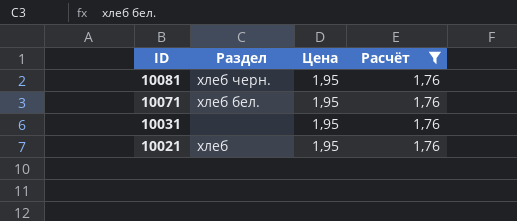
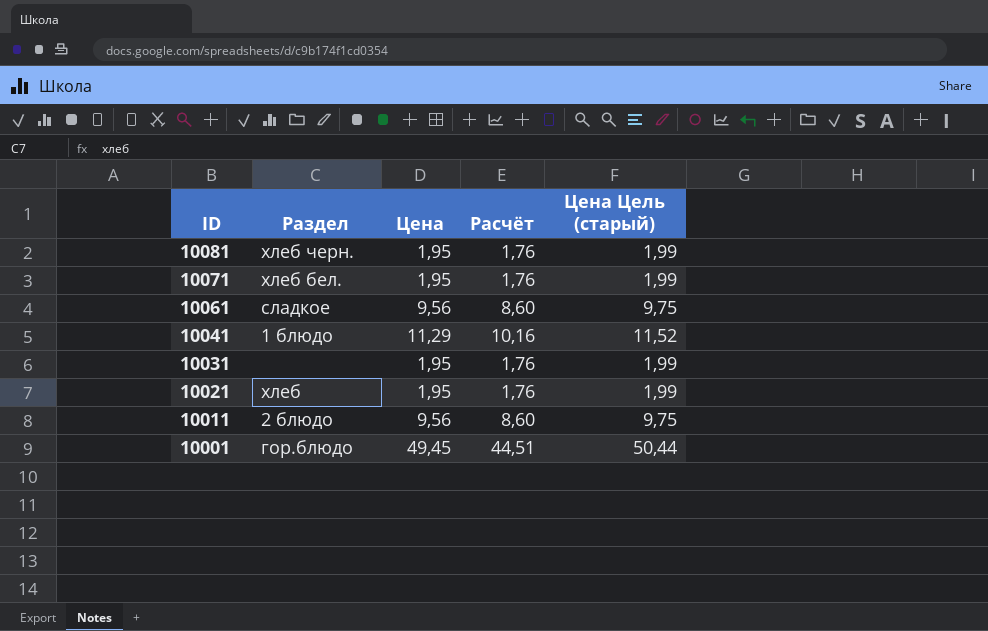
filter: Расчёт = 1,76 -> none
column Цена Цель (старый) | formula: none -> [Цена] * 1,02

